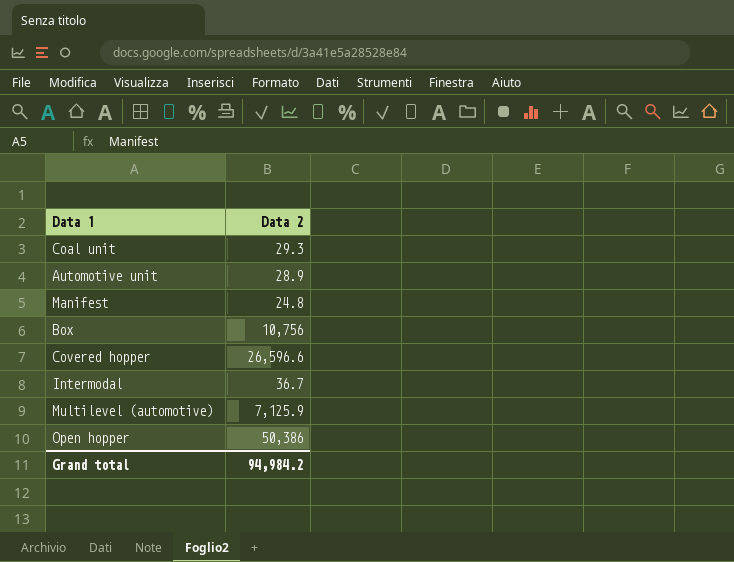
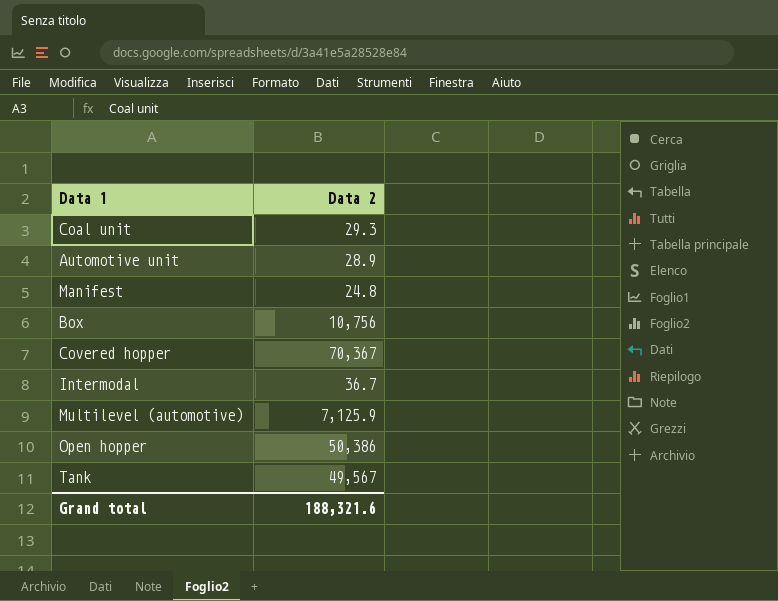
Covered hopper | Data 2: 26,596.6 -> 70,367
row Tank: none -> 49,567
Grand total | Data 2: 94,984.2 -> 188,321.6

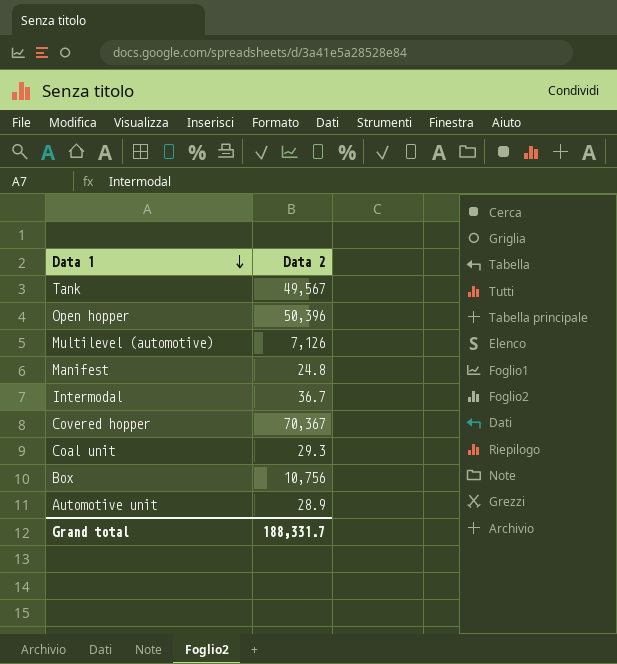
row order: none -> Data 1 descending
Open hopper | Data 2: 50,386 -> 50,396
Multilevel (automotive) | Data 2: 7,125.9 -> 7,126
Grand total | Data 2: 188,321.6 -> 188,331.7

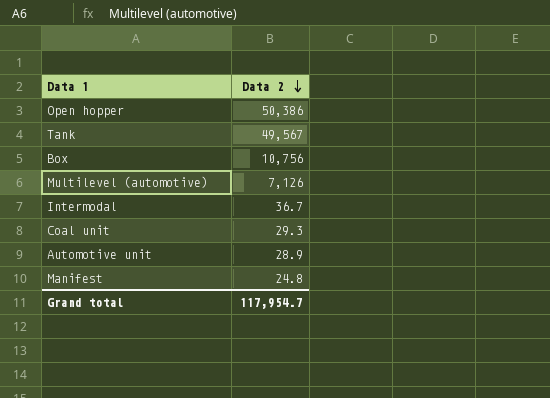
row order: Data 1 descending -> Data 2 descending
row Covered hopper: 70,367 -> none
Open hopper | Data 2: 50,396 -> 50,386
Grand total | Data 2: 188,331.7 -> 117,954.7

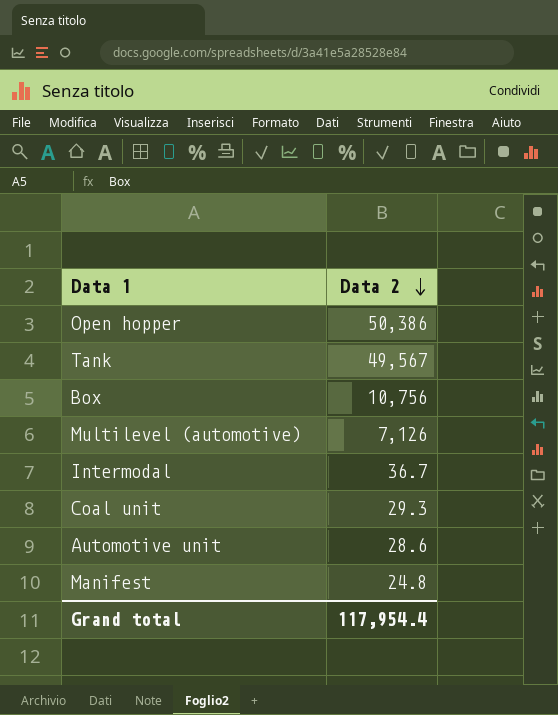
Automotive unit | Data 2: 28.9 -> 28.6
Grand total | Data 2: 117,954.7 -> 117,954.4

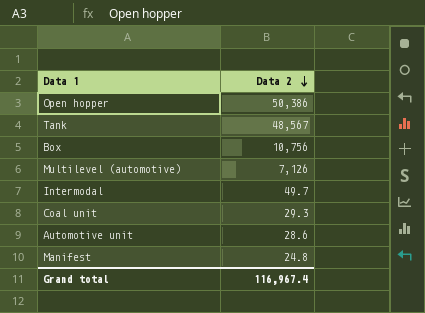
Tank | Data 2: 49,567 -> 48,567
Intermodal | Data 2: 36.7 -> 49.7
Grand total | Data 2: 117,954.4 -> 116,967.4

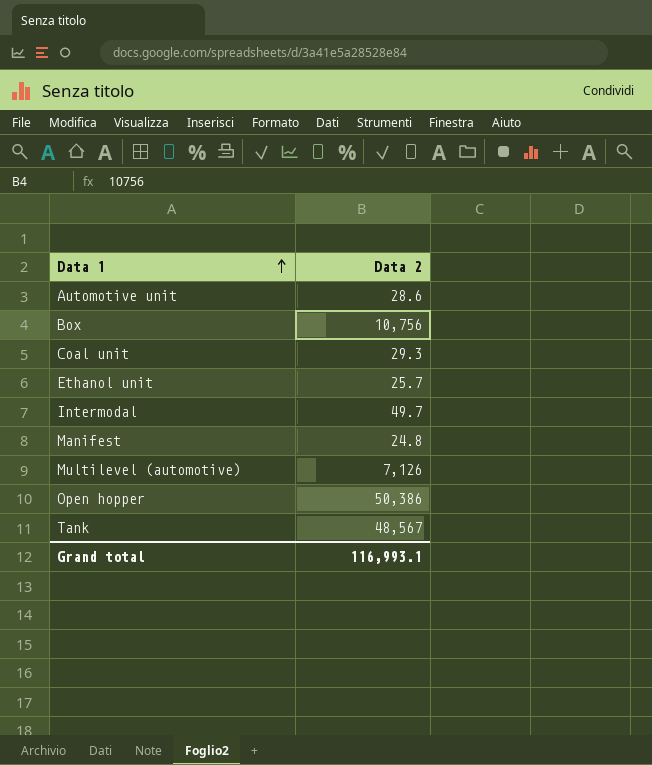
row order: Data 2 descending -> Data 1 ascending
row Ethanol unit: none -> 25.7
Grand total | Data 2: 116,967.4 -> 116,993.1

